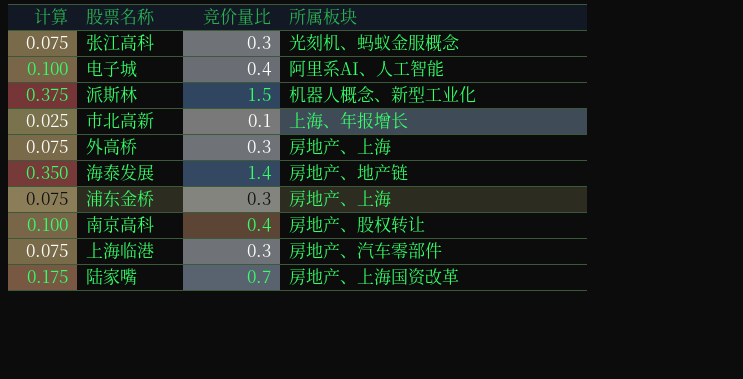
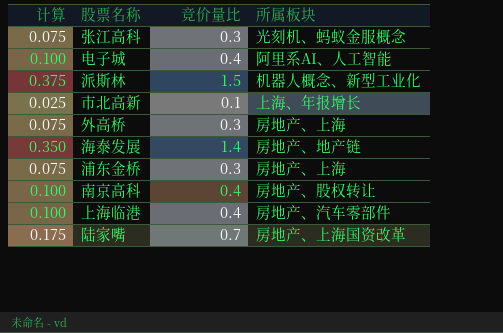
上海临港 | 计算: 0.075 -> 0.100
上海临港 | 竞价量比: 0.3 -> 0.4

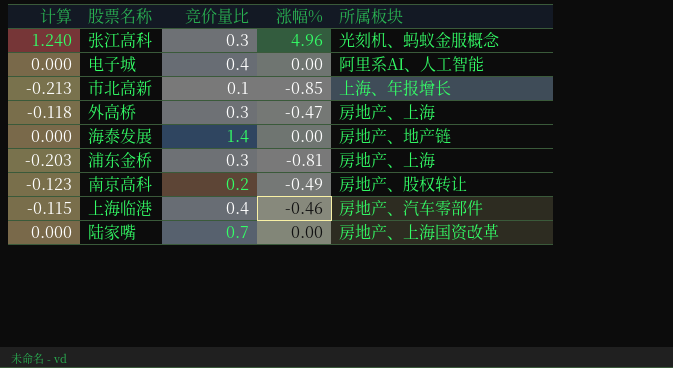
column 计算 | formula: [竞价量比] * 0.25 -> [涨幅%] * 0.25
column 涨幅% | position: none -> 4
row 派斯林: 0.375 | 1.5 | 机器人概念、新型工业化 -> none
南京高科 | 竞价量比: 0.4 -> 0.2

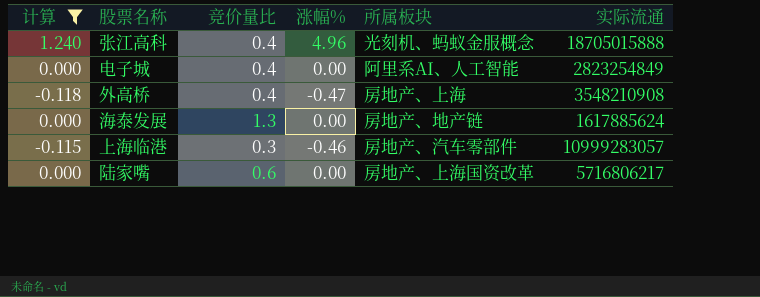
filter: none -> 计算 >= -0.118
column 实际流通 | position: none -> 6
张江高科 | 竞价量比: 0.3 -> 0.4
外高桥 | 竞价量比: 0.3 -> 0.4
海泰发展 | 竞价量比: 1.4 -> 1.3
上海临港 | 竞价量比: 0.4 -> 0.3
陆家嘴 | 竞价量比: 0.7 -> 0.6

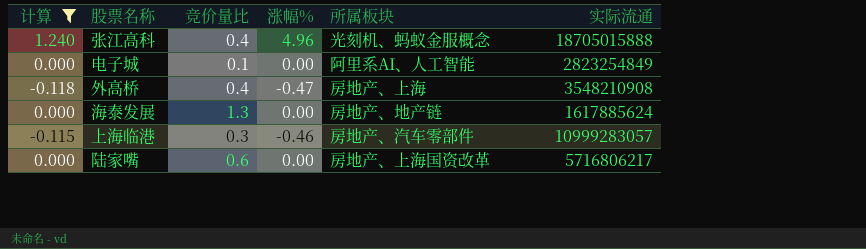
电子城 | 竞价量比: 0.4 -> 0.1

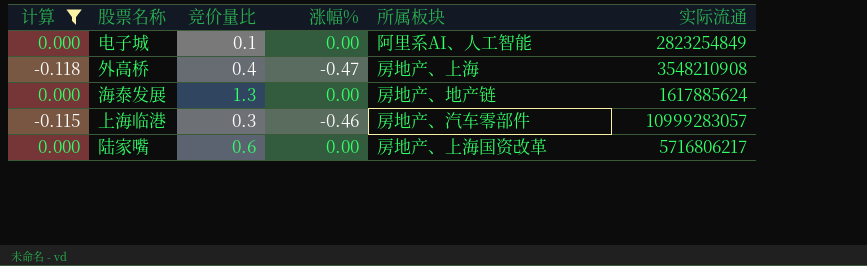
row 张江高科: 1.240 | 0.4 | 4.96 | 光刻机、蚂蚁金服概念 | 18705015888 -> none

